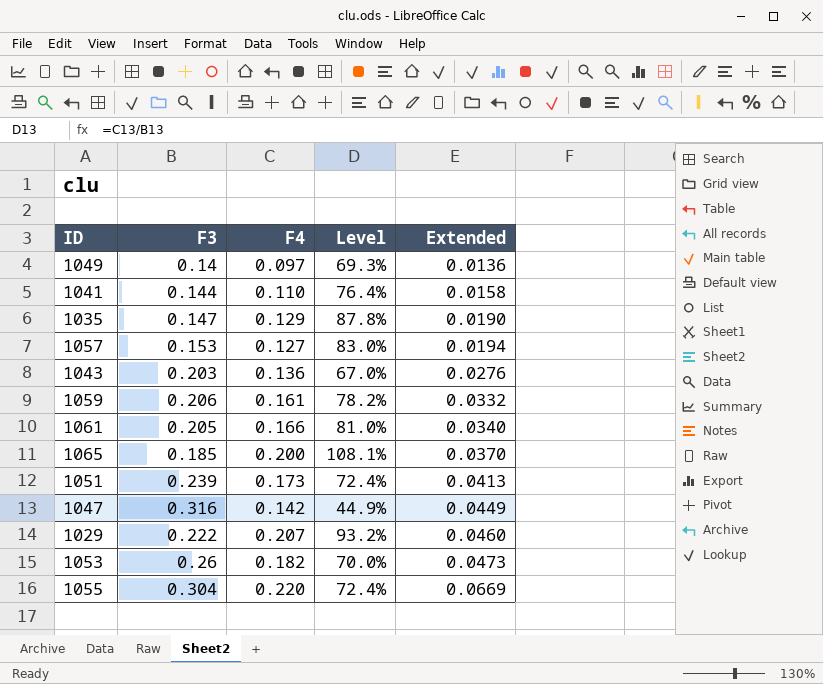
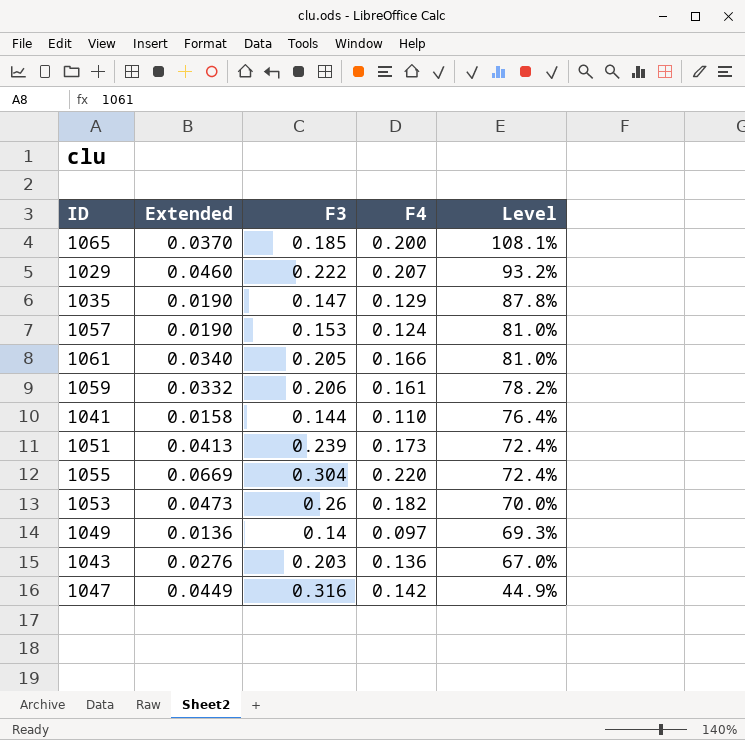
row order: Extended ascending -> Level descending
column Extended | position: 5 -> 2
1057 | Extended: 0.0194 -> 0.0190
1057 | F4: 0.127 -> 0.124
1057 | Level: 83.0% -> 81.0%

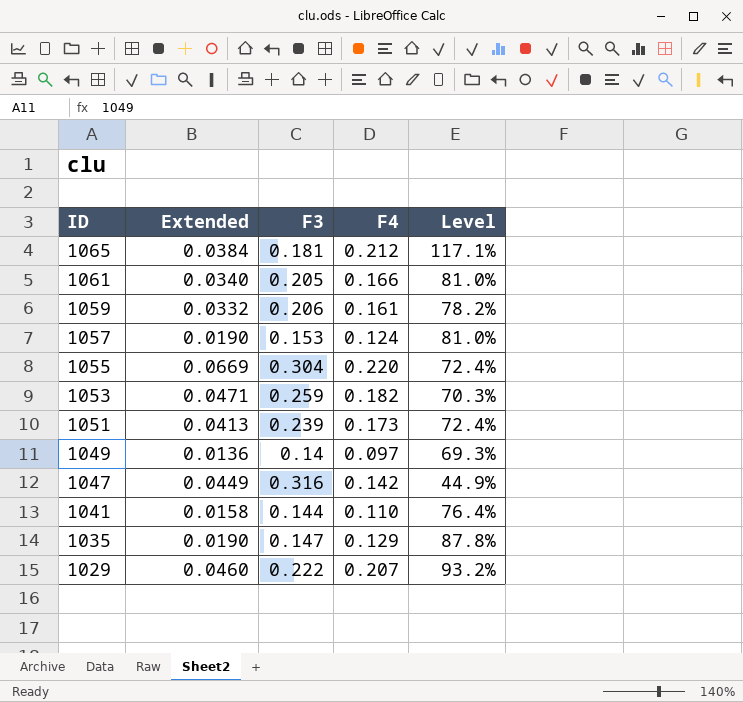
row order: Level descending -> ID descending
row 1043: 0.0276 | 0.203 | 0.136 | 67.0% -> none
1065 | Extended: 0.0370 -> 0.0384
1065 | F3: 0.185 -> 0.181
1065 | F4: 0.200 -> 0.212
1065 | Level: 108.1% -> 117.1%
1053 | Extended: 0.0473 -> 0.0471
1053 | F3: 0.26 -> 0.259
1053 | Level: 70.0% -> 70.3%

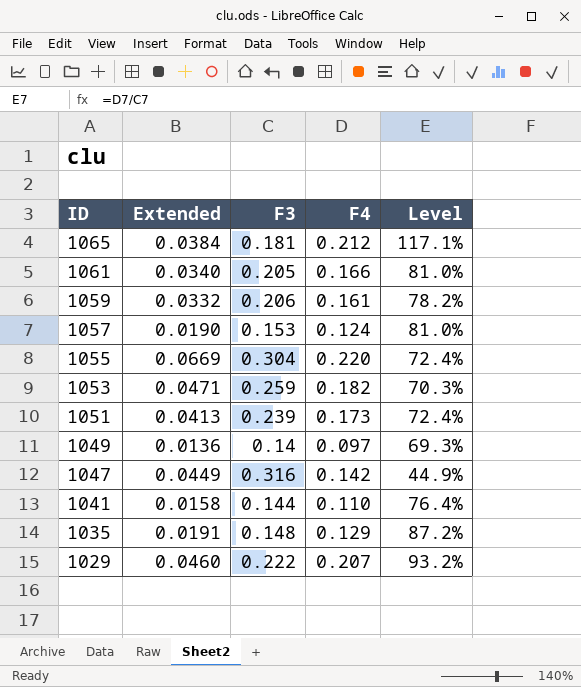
1035 | Extended: 0.0190 -> 0.0191
1035 | F3: 0.147 -> 0.148
1035 | Level: 87.8% -> 87.2%

